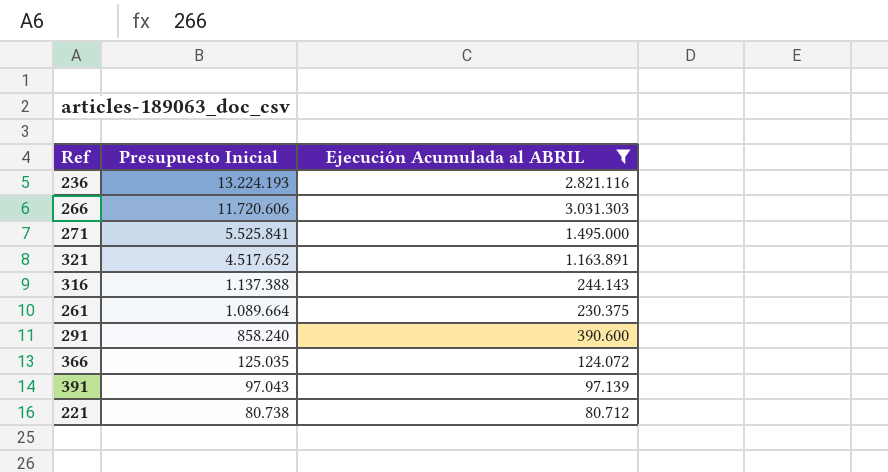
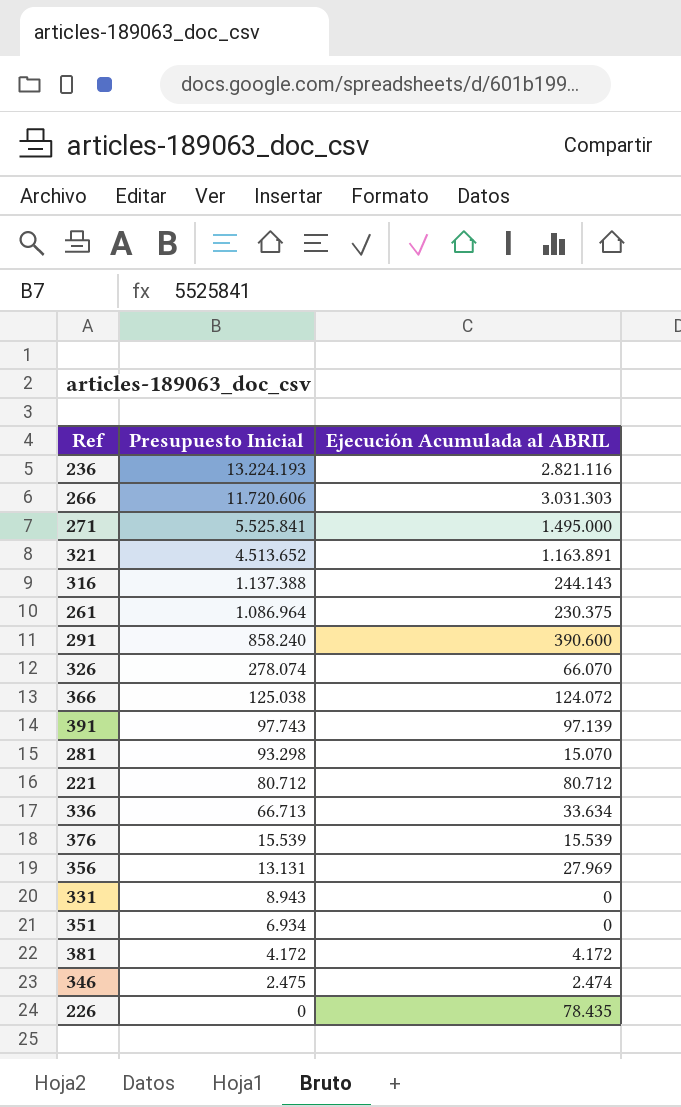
filter: Ejecución Acumulada al ABRIL >= 80.712 -> none
321 | Presupuesto Inicial: 4.517.652 -> 4.513.652
261 | Presupuesto Inicial: 1.089.664 -> 1.086.964
366 | Presupuesto Inicial: 125.035 -> 125.038
391 | Presupuesto Inicial: 97.043 -> 97.743
221 | Presupuesto Inicial: 80.738 -> 80.712

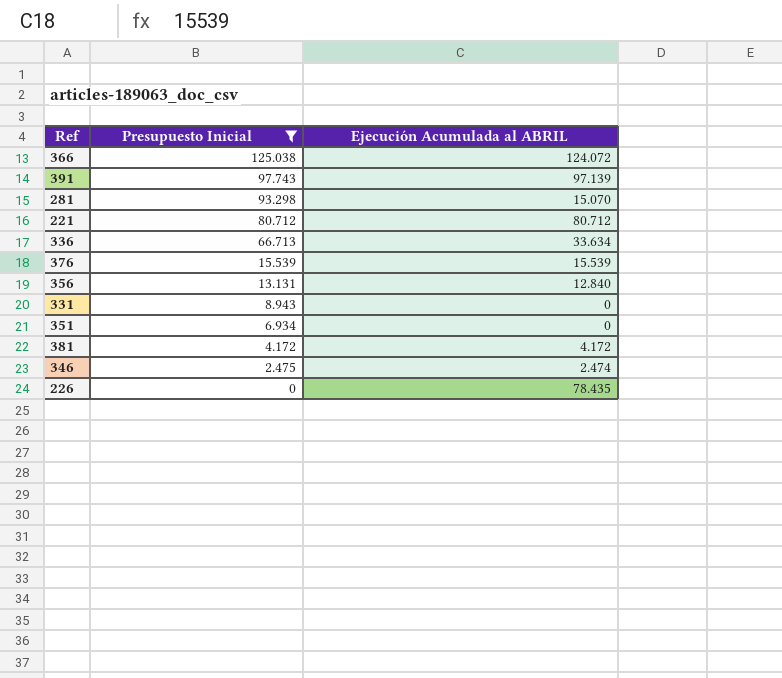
filter: none -> Presupuesto Inicial <= 125.038
356 | Ejecución Acumulada al ABRIL: 27.969 -> 12.840

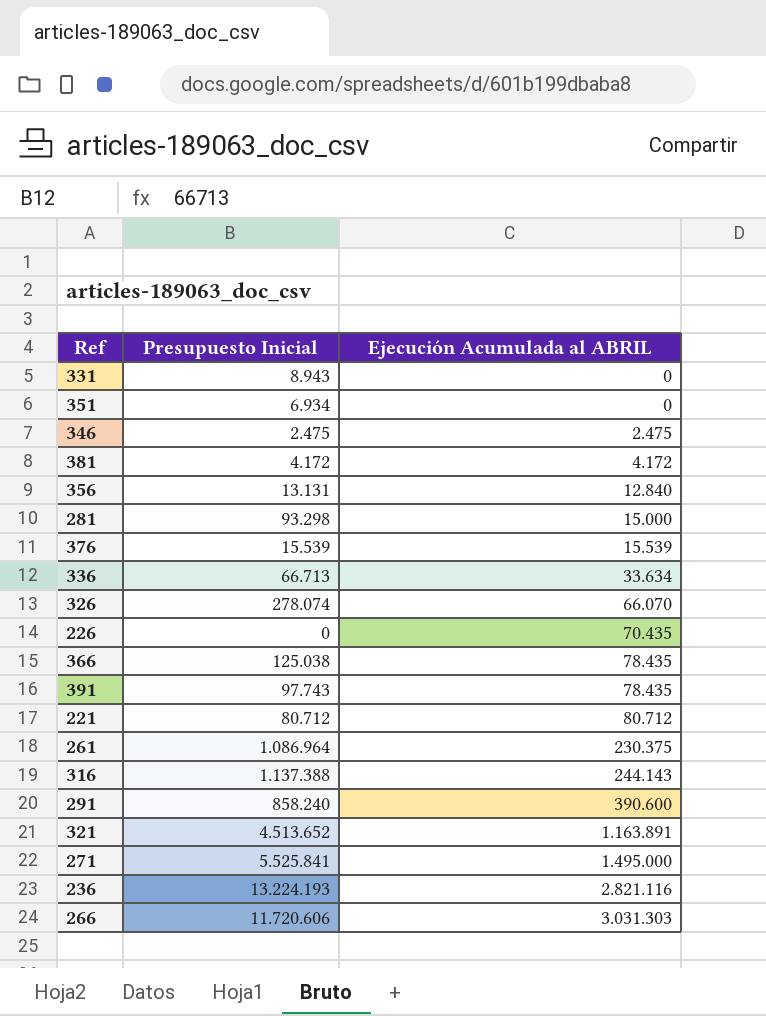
filter: Presupuesto Inicial <= 125.038 -> none
row order: Presupuesto Inicial descending -> Ejecución Acumulada al ABRIL ascending
346 | Ejecución Acumulada al ABRIL: 2.474 -> 2.475
281 | Ejecución Acumulada al ABRIL: 15.070 -> 15.000
226 | Ejecución Acumulada al ABRIL: 78.435 -> 70.435
366 | Ejecución Acumulada al ABRIL: 124.072 -> 78.435
391 | Ejecución Acumulada al ABRIL: 97.139 -> 78.435

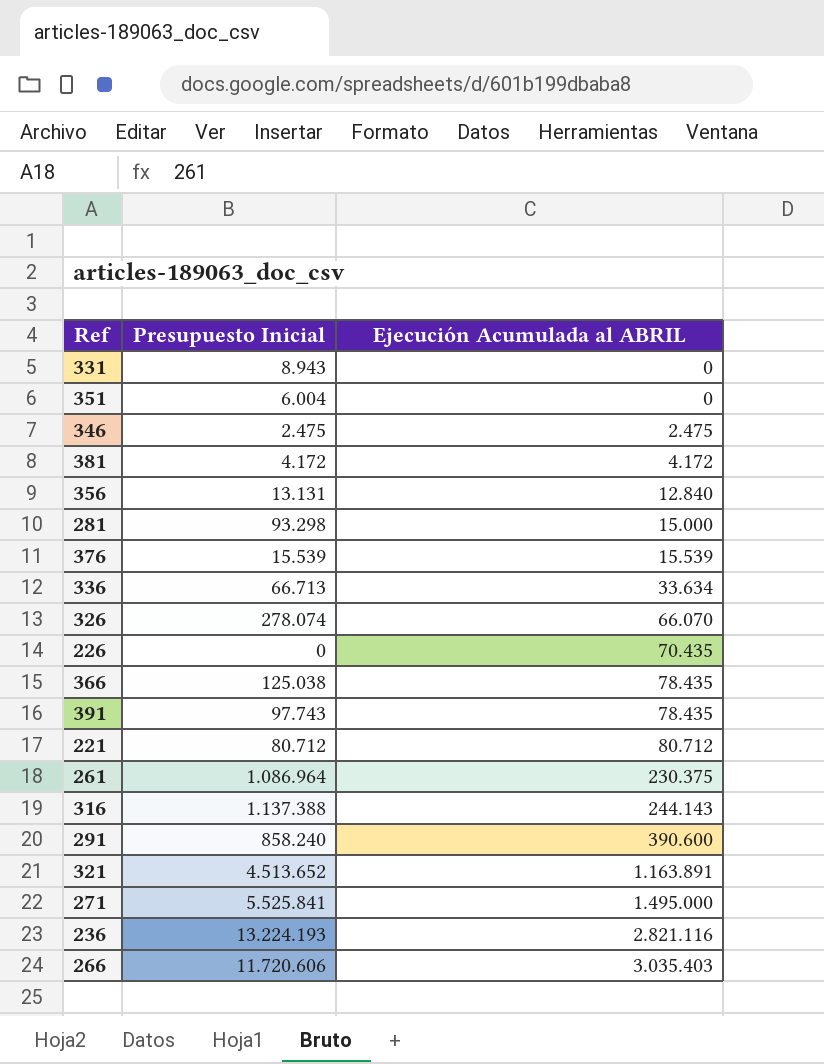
351 | Presupuesto Inicial: 6.934 -> 6.004
266 | Ejecución Acumulada al ABRIL: 3.031.303 -> 3.035.403

